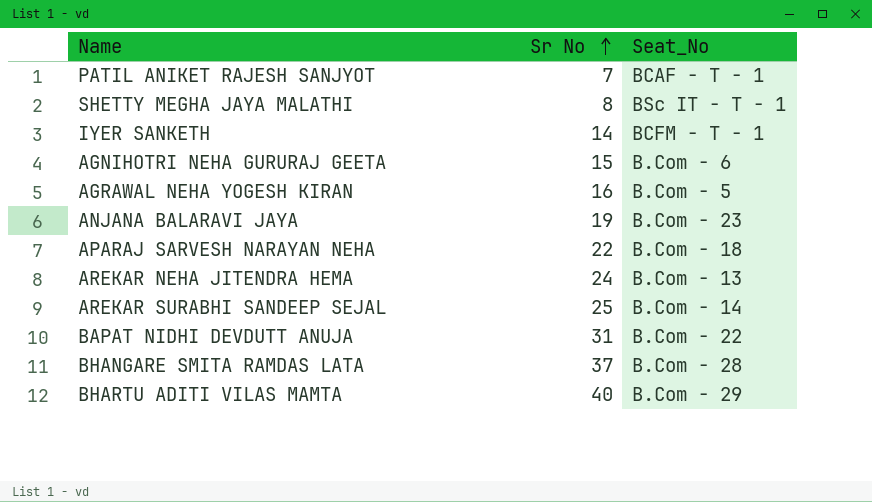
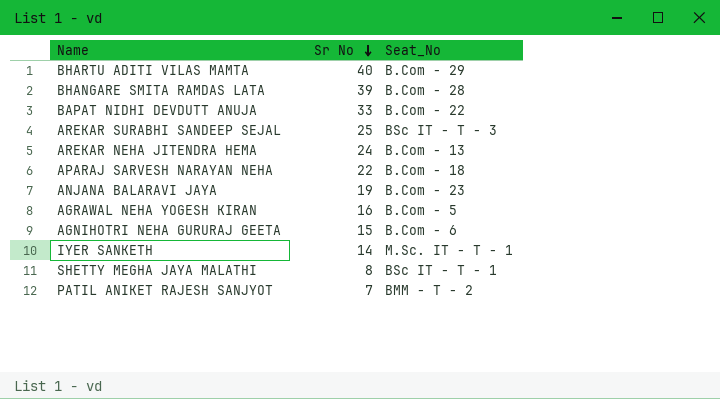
row order: Sr No ascending -> Sr No descending
BHANGARE SMITA RAMDAS LATA | Sr No: 37 -> 39
BAPAT NIDHI DEVDUTT ANUJA | Sr No: 31 -> 33
AREKAR SURABHI SANDEEP SEJAL | Seat_No: B.Com - 14 -> BSc IT - T - 3
IYER SANKETH | Seat_No: BCFM - T - 1 -> M.Sc. IT - T - 1
PATIL ANIKET RAJESH SANJYOT | Seat_No: BCAF - T - 1 -> BMM - T - 2

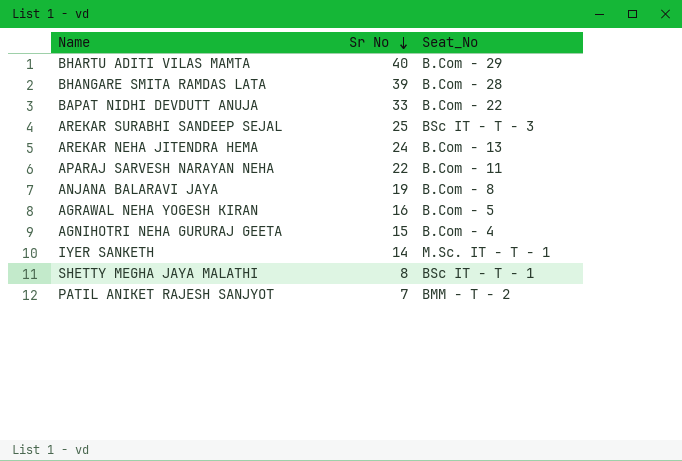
APARAJ SARVESH NARAYAN NEHA | Seat_No: B.Com - 18 -> B.Com - 11
ANJANA BALARAVI JAYA | Seat_No: B.Com - 23 -> B.Com - 8
AGNIHOTRI NEHA GURURAJ GEETA | Seat_No: B.Com - 6 -> B.Com - 4

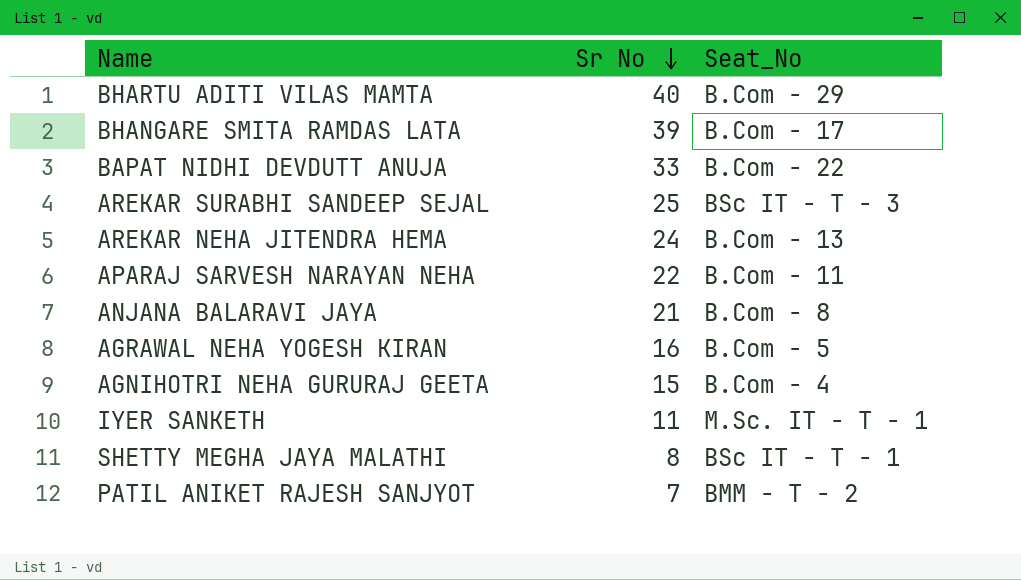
BHANGARE SMITA RAMDAS LATA | Seat_No: B.Com - 28 -> B.Com - 17
ANJANA BALARAVI JAYA | Sr No: 19 -> 21
IYER SANKETH | Sr No: 14 -> 11

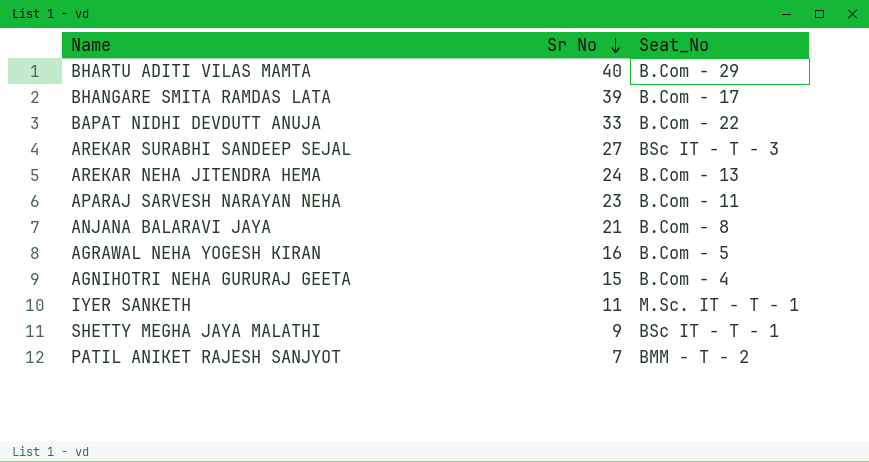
AREKAR SURABHI SANDEEP SEJAL | Sr No: 25 -> 27
APARAJ SARVESH NARAYAN NEHA | Sr No: 22 -> 23
SHETTY MEGHA JAYA MALATHI | Sr No: 8 -> 9

